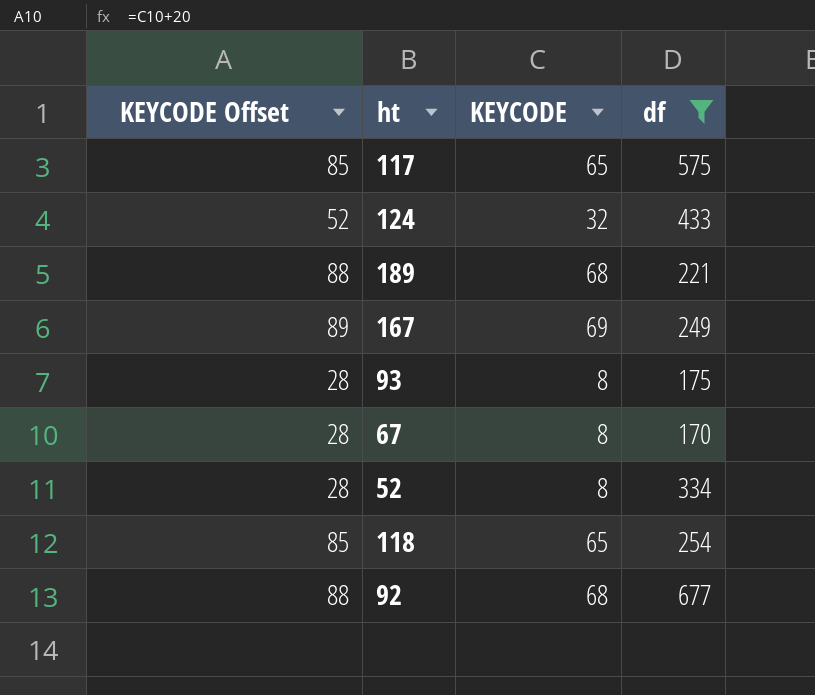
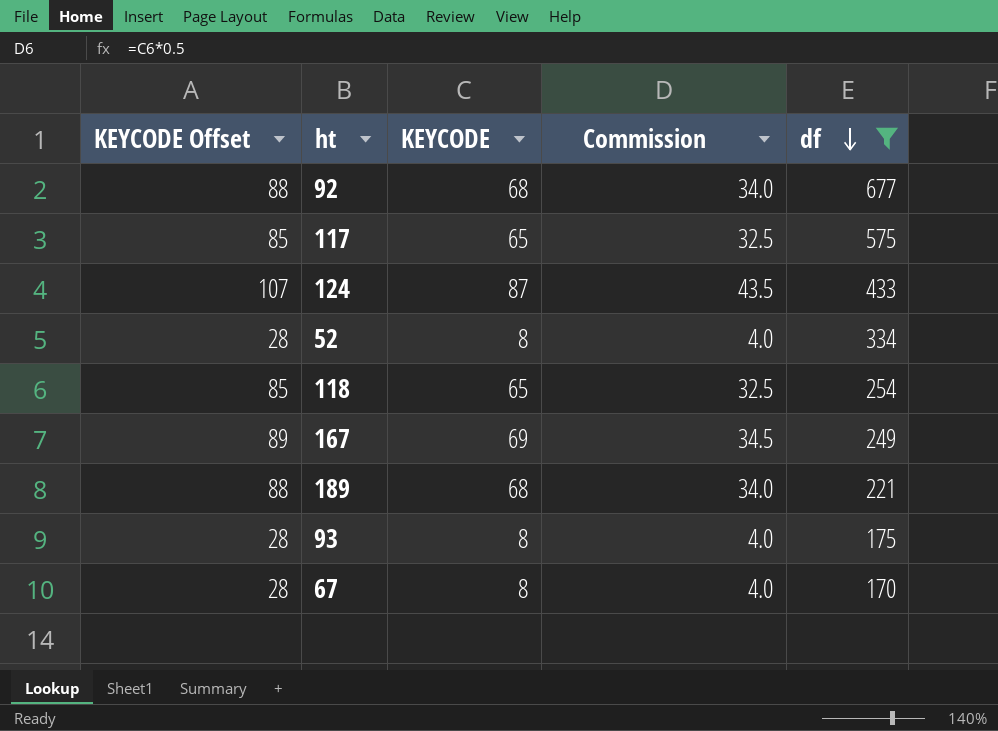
row order: none -> df descending
column Commission | formula: none -> [KEYCODE] * 0.5
124 | KEYCODE Offset: 52 -> 107
124 | KEYCODE: 32 -> 87

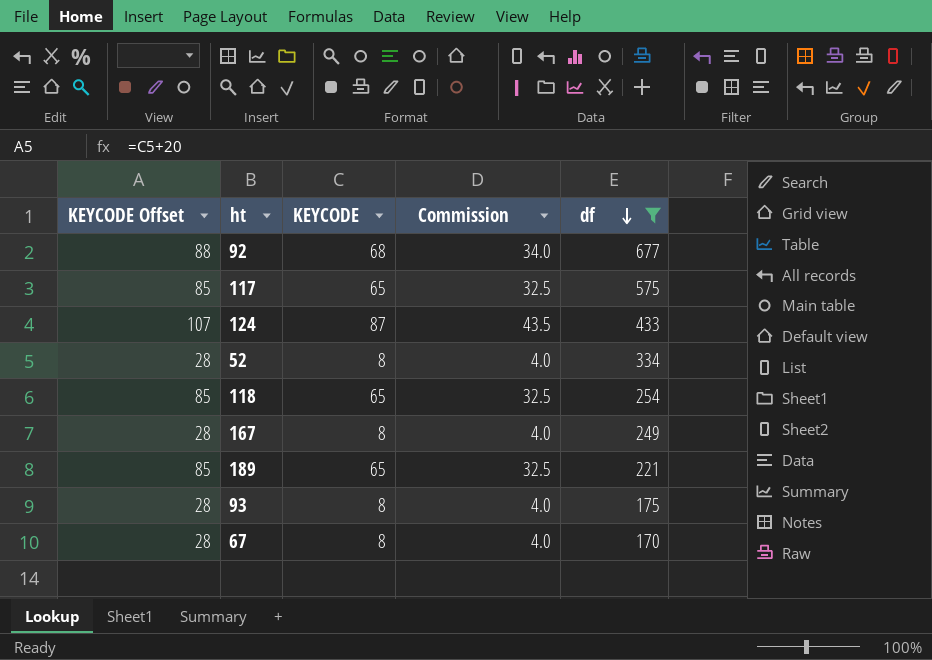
167 | KEYCODE Offset: 89 -> 28
167 | KEYCODE: 69 -> 8
167 | Commission: 34.5 -> 4.0
189 | KEYCODE Offset: 88 -> 85
189 | KEYCODE: 68 -> 65
189 | Commission: 34.0 -> 32.5

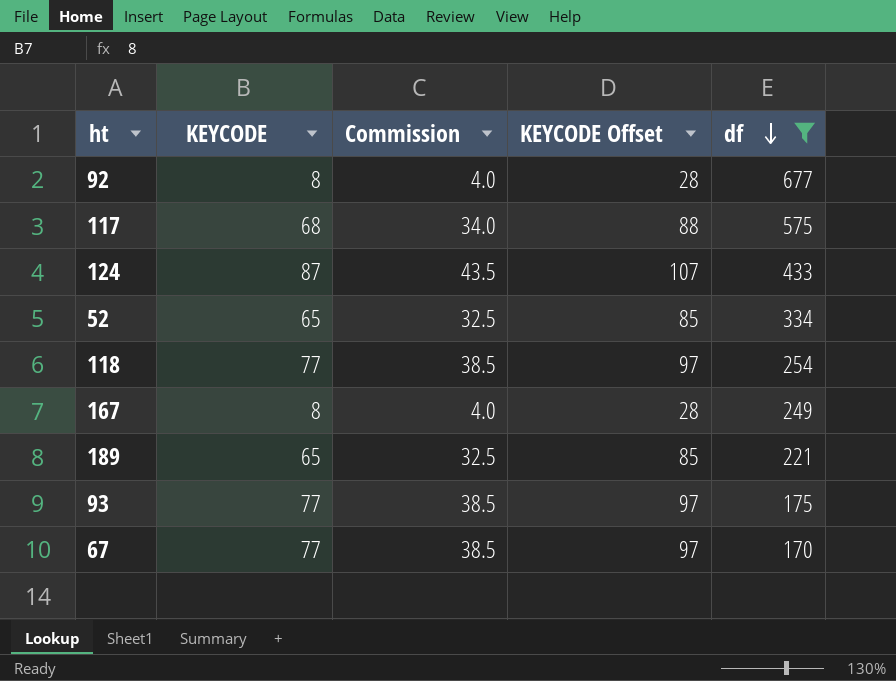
column KEYCODE Offset | position: 1 -> 4
92 | KEYCODE: 68 -> 8
92 | Commission: 34.0 -> 4.0
92 | KEYCODE Offset: 88 -> 28
117 | KEYCODE: 65 -> 68
117 | Commission: 32.5 -> 34.0
117 | KEYCODE Offset: 85 -> 88
52 | KEYCODE: 8 -> 65
52 | Commission: 4.0 -> 32.5
52 | KEYCODE Offset: 28 -> 85
118 | KEYCODE: 65 -> 77
118 | Commission: 32.5 -> 38.5
118 | KEYCODE Offset: 85 -> 97
93 | KEYCODE: 8 -> 77
93 | Commission: 4.0 -> 38.5
93 | KEYCODE Offset: 28 -> 97
67 | KEYCODE: 8 -> 77
67 | Commission: 4.0 -> 38.5
67 | KEYCODE Offset: 28 -> 97

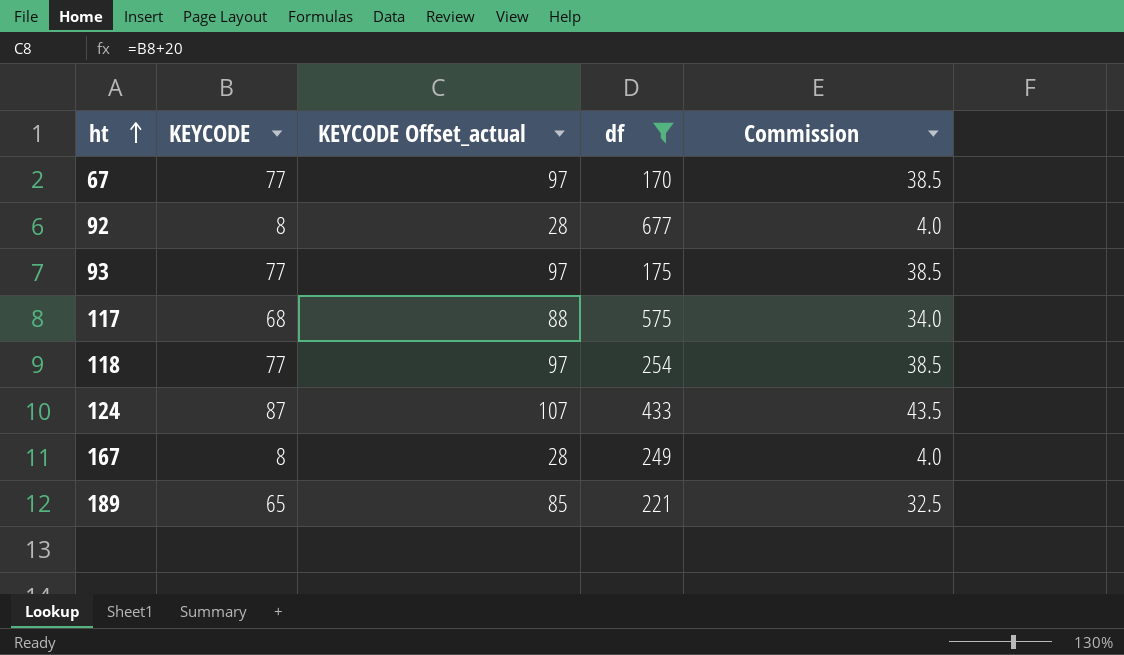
row order: df descending -> ht ascending
column name: KEYCODE Offset -> KEYCODE Offset_actual
column Commission | position: 3 -> 5
row 52: 65 | 32.5 | 85 | 334 -> none

